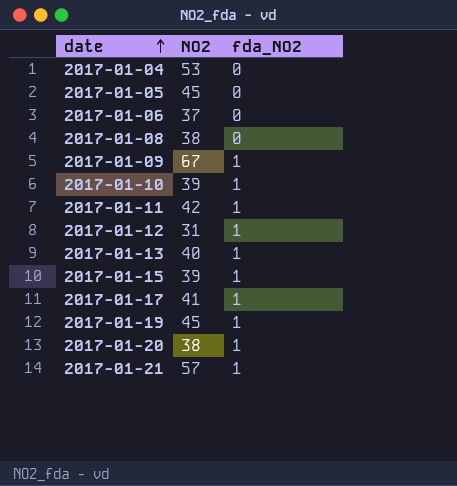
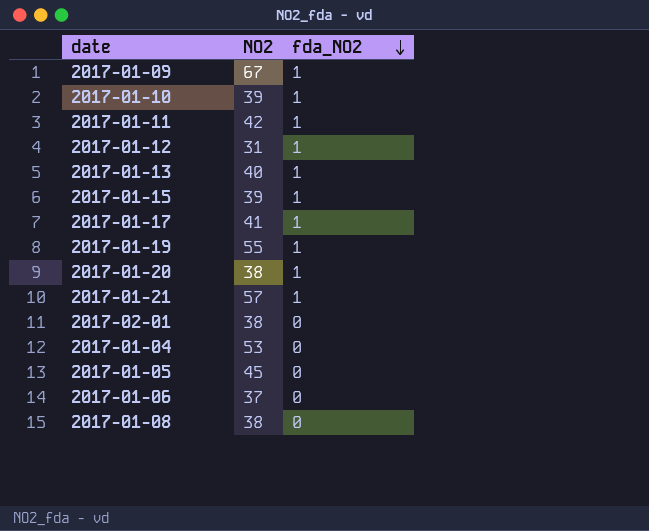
row order: date ascending -> fda_NO2 descending
2017-01-19 | NO2: 45 -> 55
row 2017-02-01: none -> 38 | 0

